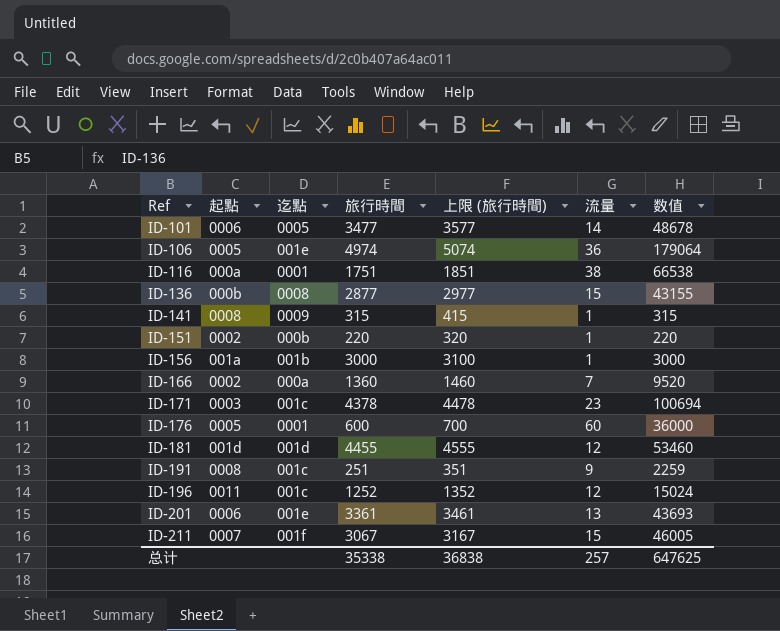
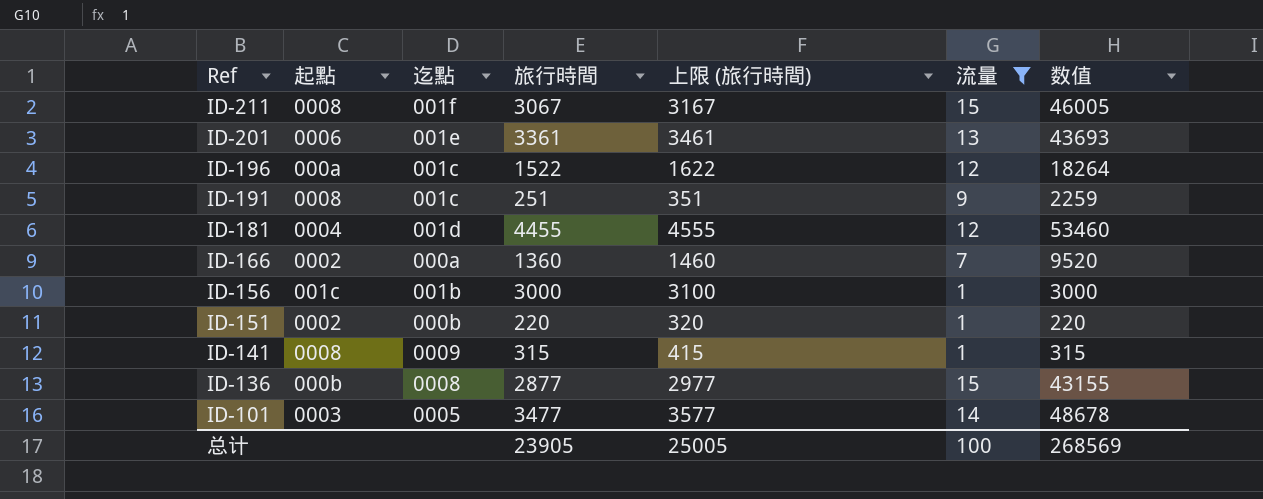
filter: none -> 流量 <= 15
row order: Ref ascending -> Ref descending
ID-211 | 起點: 0007 -> 0008
ID-196 | 起點: 0011 -> 000a
ID-196 | 旅行時間: 1252 -> 1522
ID-196 | 上限 (旅行時間): 1352 -> 1622
ID-196 | 数值: 15024 -> 18264
ID-181 | 起點: 001d -> 0004
ID-156 | 起點: 001a -> 001c
ID-101 | 起點: 0006 -> 0003
总计 | 旅行時間: 35338 -> 23905
总计 | 上限 (旅行時間): 36838 -> 25005
总计 | 流量: 257 -> 100
总计 | 数值: 647625 -> 268569

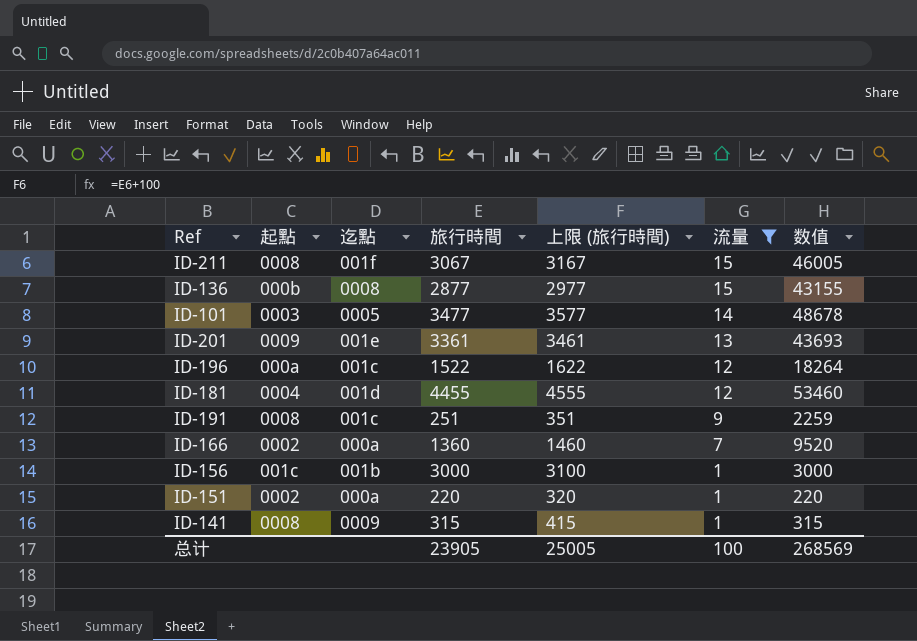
row order: Ref descending -> 流量 descending
ID-201 | 起點: 0006 -> 0009
ID-151 | 迄點: 000b -> 000a

